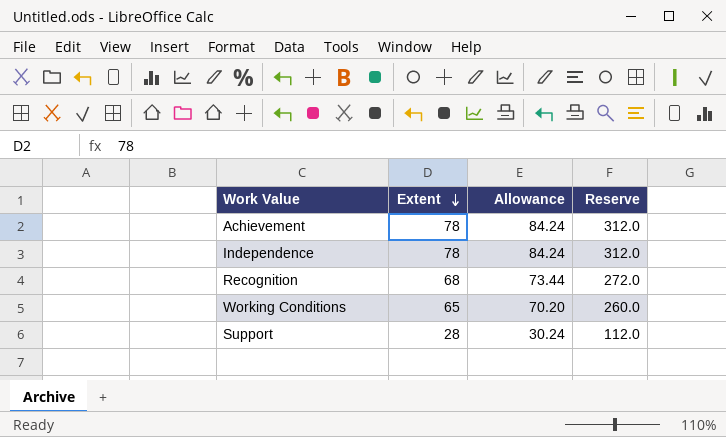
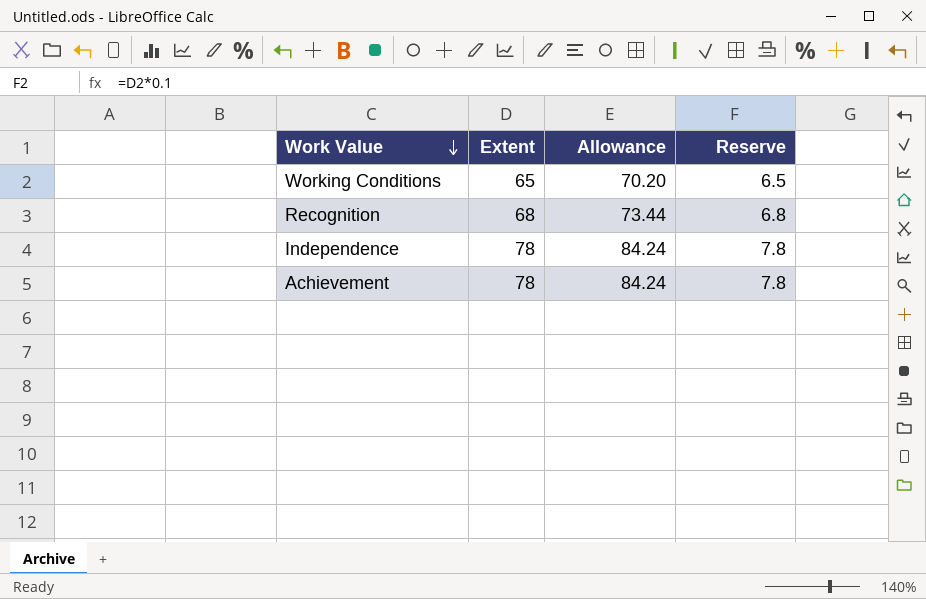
row order: Extent descending -> Work Value descending
column Reserve | formula: [Extent] * 4 -> [Extent] * 0.1
row Support: 28 | 30.24 | 112.0 -> none

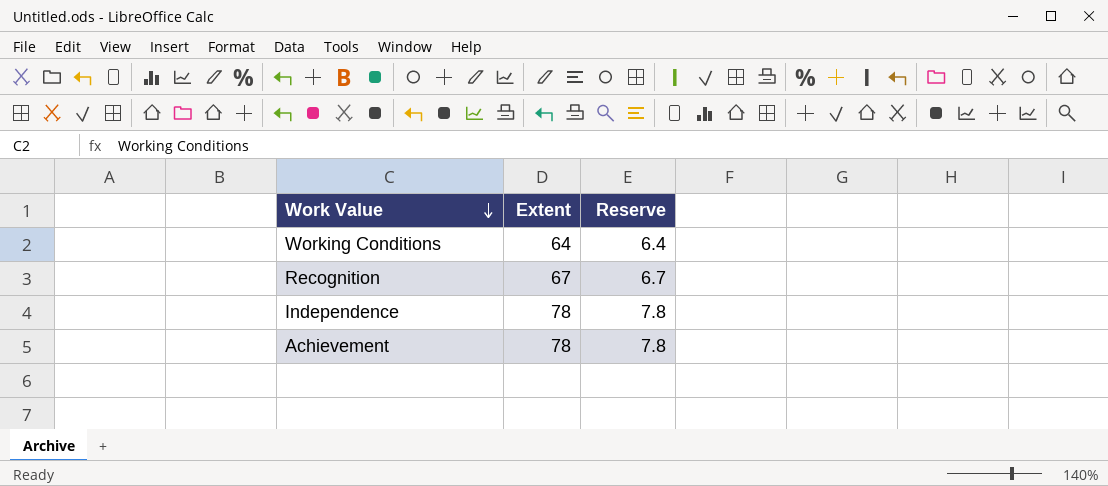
column Allowance | formula: [Extent] * 1.08 -> none
Working Conditions | Extent: 65 -> 64
Working Conditions | Reserve: 6.5 -> 6.4
Recognition | Extent: 68 -> 67
Recognition | Reserve: 6.8 -> 6.7

